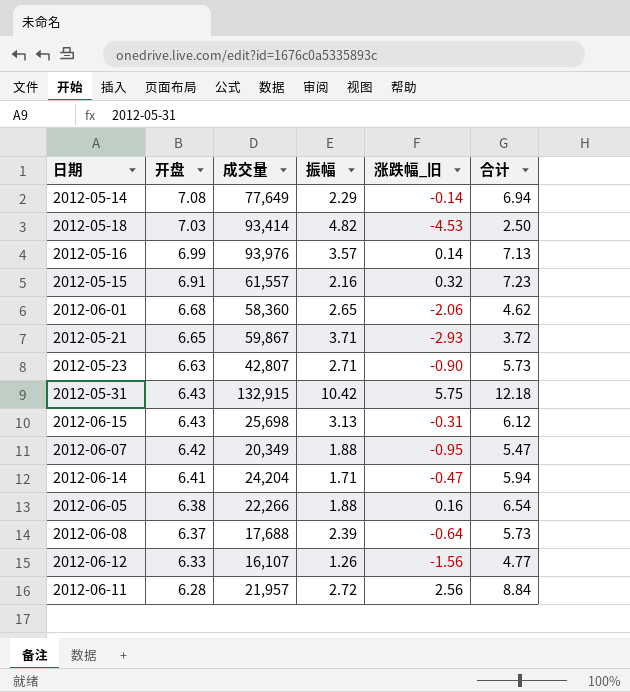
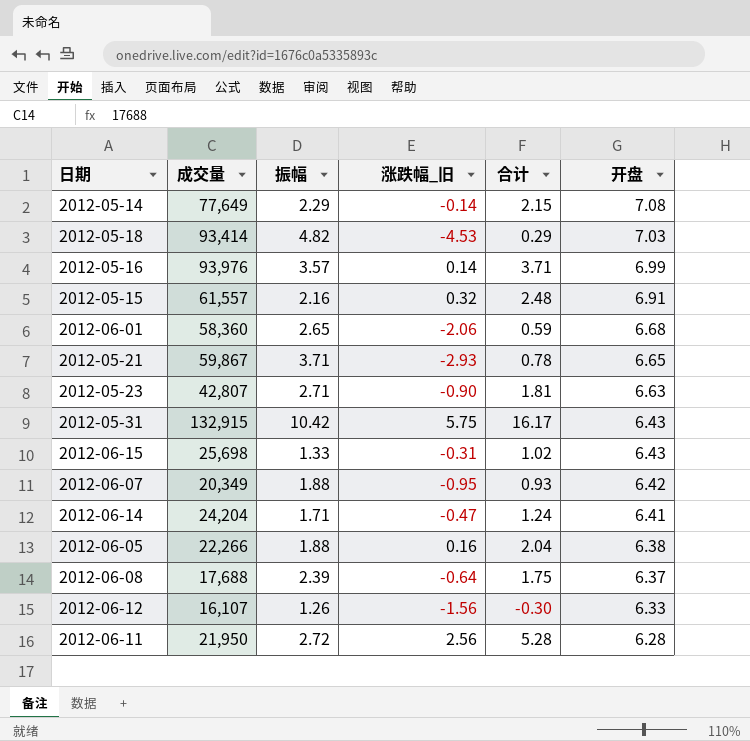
column 合计 | formula: [开盘] + [涨跌幅_旧] -> [振幅] + [涨跌幅_旧]
column 开盘 | position: 2 -> 6
2012-06-15 | 振幅: 3.13 -> 1.33
2012-06-11 | 成交量: 21,957 -> 21,950

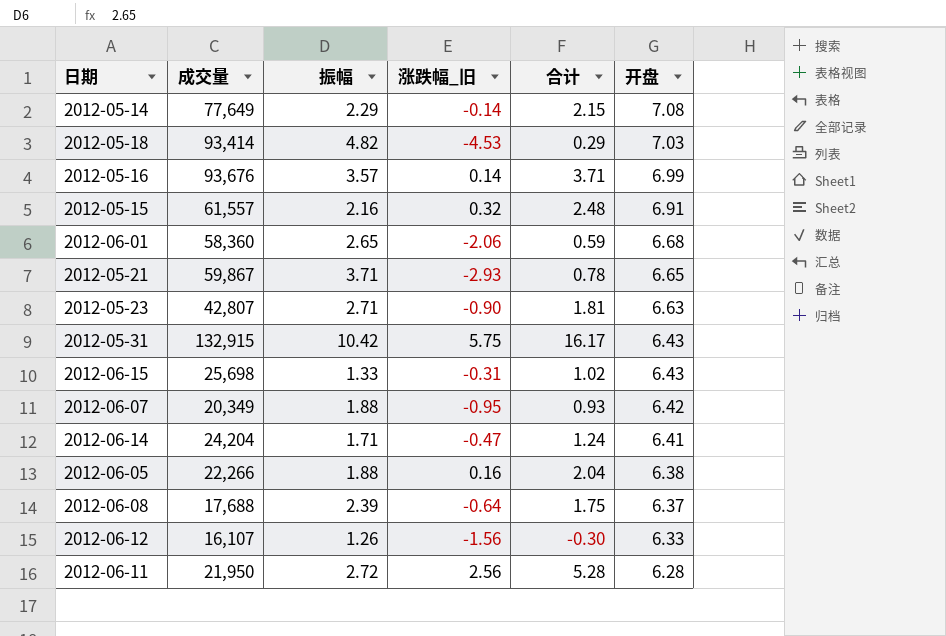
2012-05-16 | 成交量: 93,976 -> 93,676

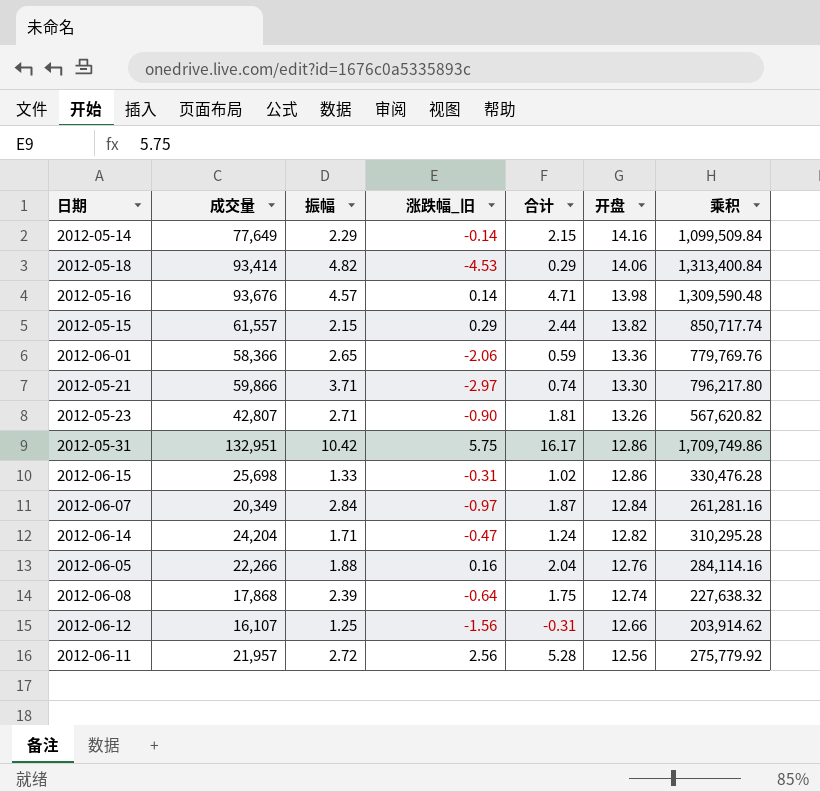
column 乘积 | formula: none -> [成交量] * [开盘]
2012-05-14 | 开盘: 7.08 -> 14.16
2012-05-18 | 开盘: 7.03 -> 14.06
2012-05-16 | 振幅: 3.57 -> 4.57
2012-05-16 | 合计: 3.71 -> 4.71
2012-05-16 | 开盘: 6.99 -> 13.98
2012-05-15 | 振幅: 2.16 -> 2.15
2012-05-15 | 涨跌幅_旧: 0.32 -> 0.29
2012-05-15 | 合计: 2.48 -> 2.44
2012-05-15 | 开盘: 6.91 -> 13.82
2012-06-01 | 成交量: 58,360 -> 58,366
2012-06-01 | 开盘: 6.68 -> 13.36
2012-05-21 | 成交量: 59,867 -> 59,866
2012-05-21 | 涨跌幅_旧: -2.93 -> -2.97
2012-05-21 | 合计: 0.78 -> 0.74
2012-05-21 | 开盘: 6.65 -> 13.30
2012-05-23 | 开盘: 6.63 -> 13.26
2012-05-31 | 成交量: 132,915 -> 132,951
2012-05-31 | 开盘: 6.43 -> 12.86
2012-06-15 | 开盘: 6.43 -> 12.86
2012-06-07 | 振幅: 1.88 -> 2.84
2012-06-07 | 涨跌幅_旧: -0.95 -> -0.97
2012-06-07 | 合计: 0.93 -> 1.87
2012-06-07 | 开盘: 6.42 -> 12.84
2012-06-14 | 开盘: 6.41 -> 12.82
2012-06-05 | 开盘: 6.38 -> 12.76
2012-06-08 | 成交量: 17,688 -> 17,868
2012-06-08 | 开盘: 6.37 -> 12.74
2012-06-12 | 振幅: 1.26 -> 1.25
2012-06-12 | 合计: -0.30 -> -0.31
2012-06-12 | 开盘: 6.33 -> 12.66
2012-06-11 | 成交量: 21,950 -> 21,957
2012-06-11 | 开盘: 6.28 -> 12.56

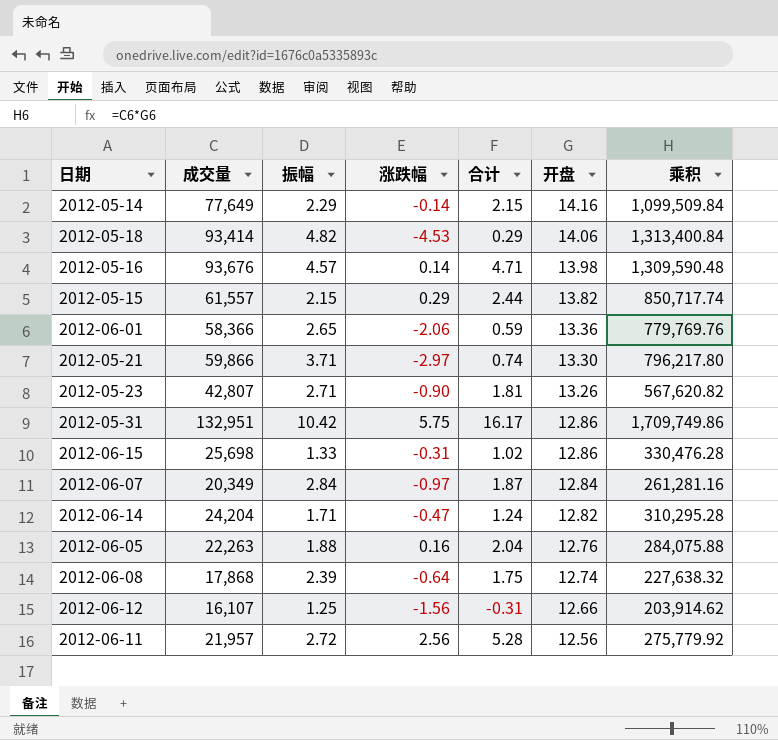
column name: 涨跌幅_旧 -> 涨跌幅
2012-06-05 | 成交量: 22,266 -> 22,263
2012-06-05 | 乘积: 284,114.16 -> 284,075.88

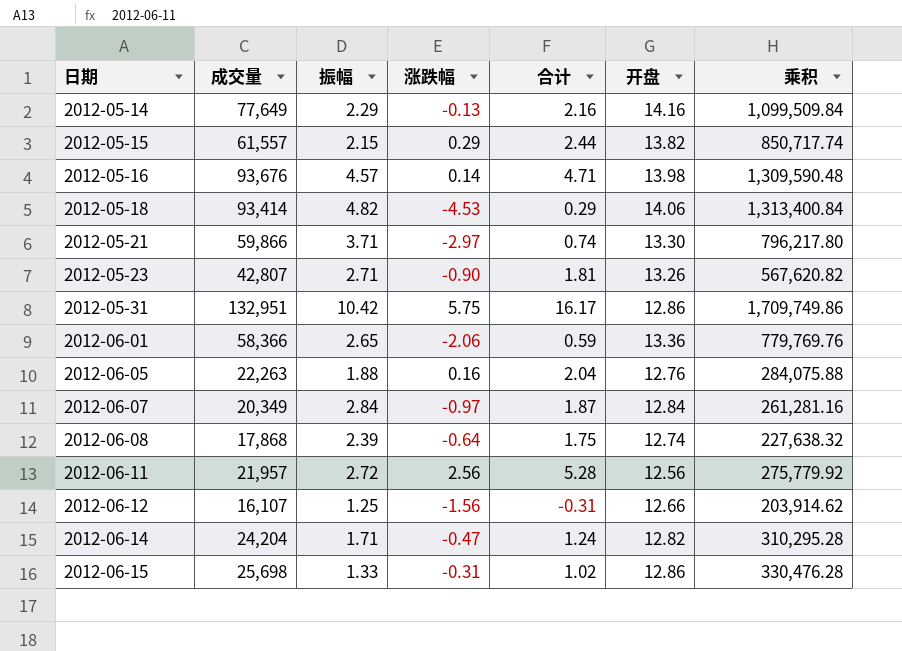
row order: 开盘 descending -> 日期 ascending
2012-05-14 | 涨跌幅: -0.14 -> -0.13
2012-05-14 | 合计: 2.15 -> 2.16

